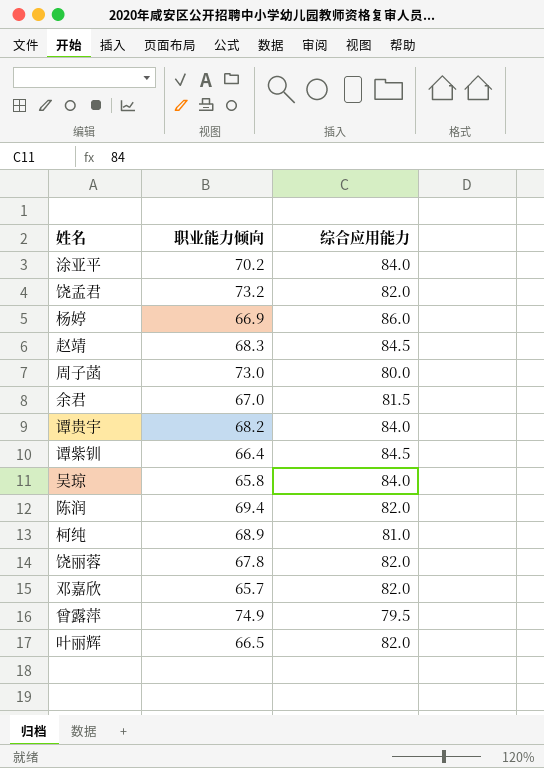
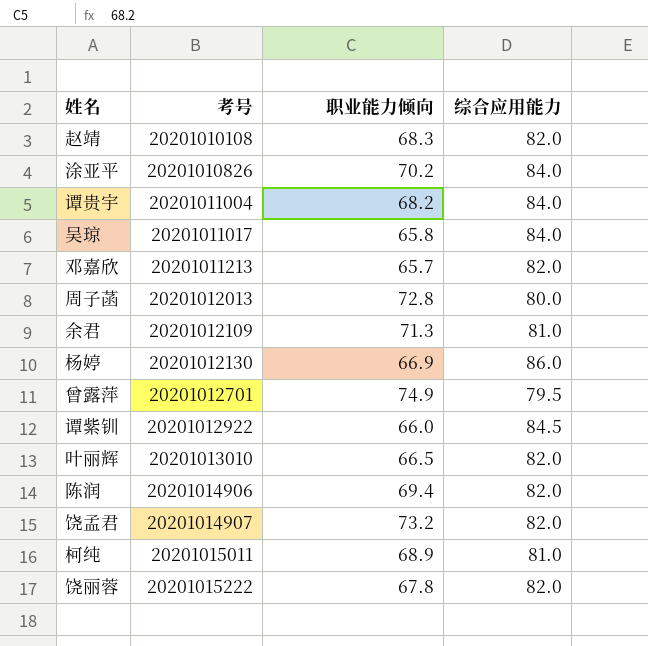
row order: none -> 考号 ascending
column 考号 | position: none -> 2
赵靖 | 综合应用能力: 84.5 -> 82.0
周子菡 | 职业能力倾向: 73.0 -> 72.8
余君 | 职业能力倾向: 67.0 -> 71.3
余君 | 综合应用能力: 81.5 -> 81.0
谭紫钏 | 职业能力倾向: 66.4 -> 66.0

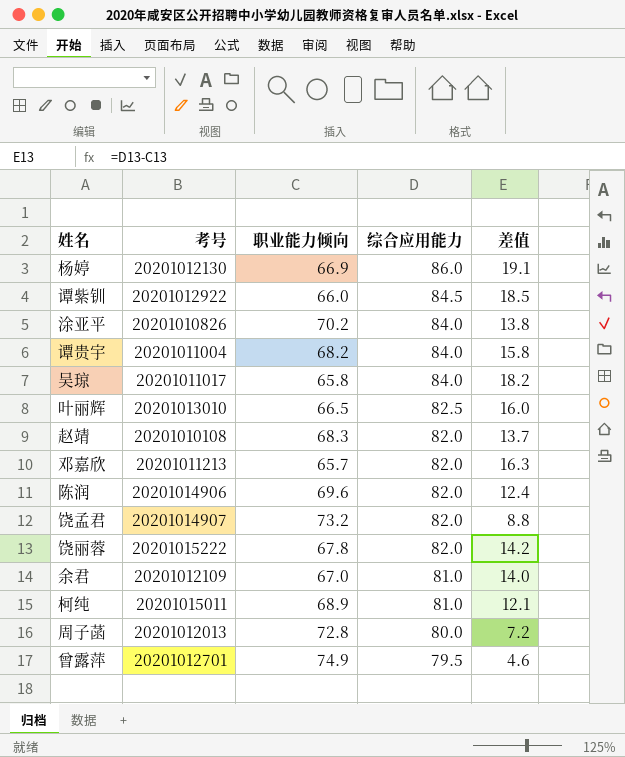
row order: 考号 ascending -> 综合应用能力 descending
column 差值 | formula: none -> [综合应用能力] - [职业能力倾向]
叶丽辉 | 综合应用能力: 82.0 -> 82.5
陈润 | 职业能力倾向: 69.4 -> 69.6
余君 | 职业能力倾向: 71.3 -> 67.0

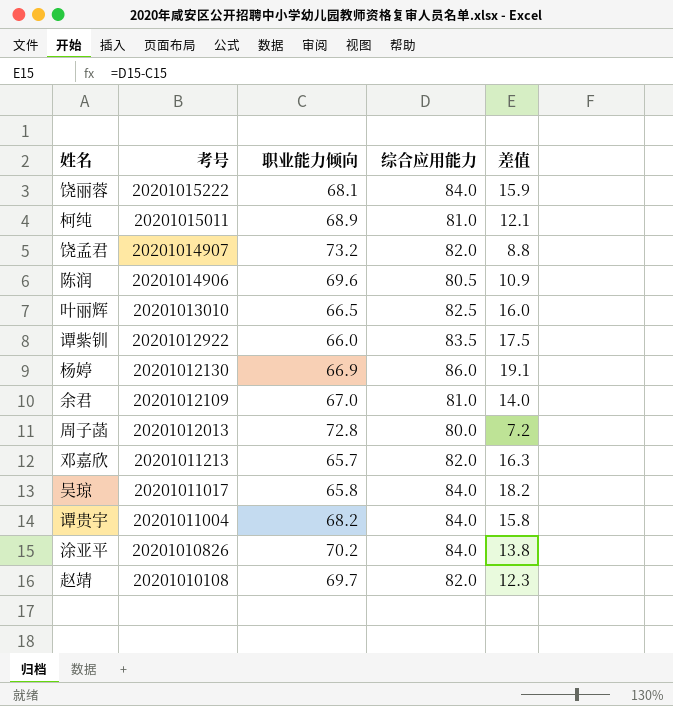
row order: 综合应用能力 descending -> 考号 descending
row 曾露萍: 20201012701 | 74.9 | 79.5 | 4.6 -> none
饶丽蓉 | 职业能力倾向: 67.8 -> 68.1
饶丽蓉 | 综合应用能力: 82.0 -> 84.0
饶丽蓉 | 差值: 14.2 -> 15.9
陈润 | 综合应用能力: 82.0 -> 80.5
陈润 | 差值: 12.4 -> 10.9
谭紫钏 | 综合应用能力: 84.5 -> 83.5
谭紫钏 | 差值: 18.5 -> 17.5
赵靖 | 职业能力倾向: 68.3 -> 69.7
赵靖 | 差值: 13.7 -> 12.3

